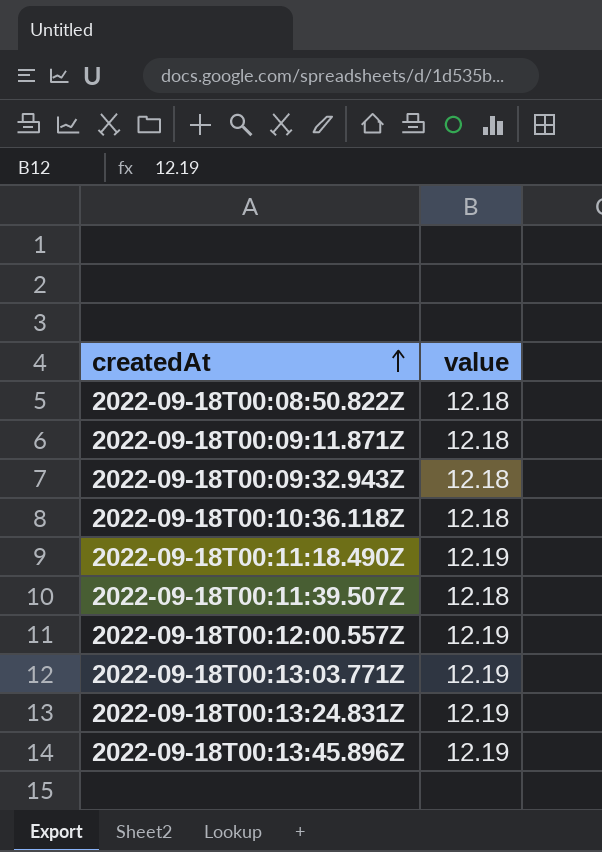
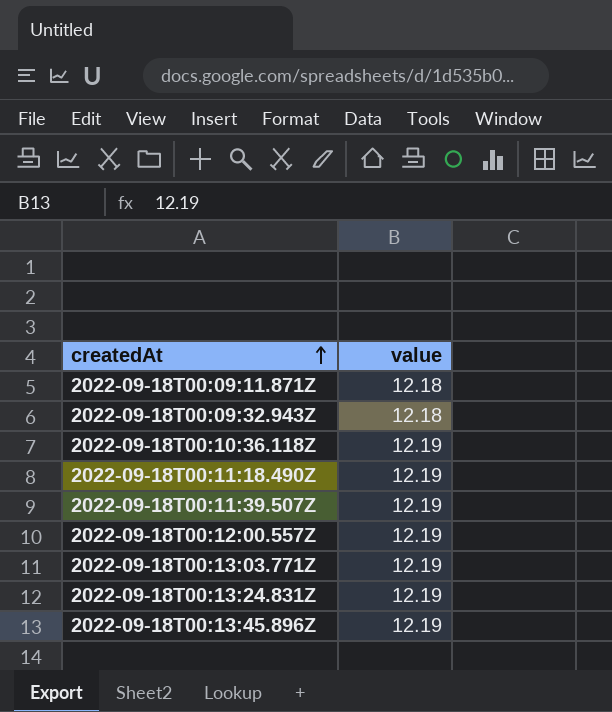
row 2022-09-18T00:08:50.822Z: 12.18 -> none
2022-09-18T00:10:36.118Z | value: 12.18 -> 12.19
2022-09-18T00:11:39.507Z | value: 12.18 -> 12.19

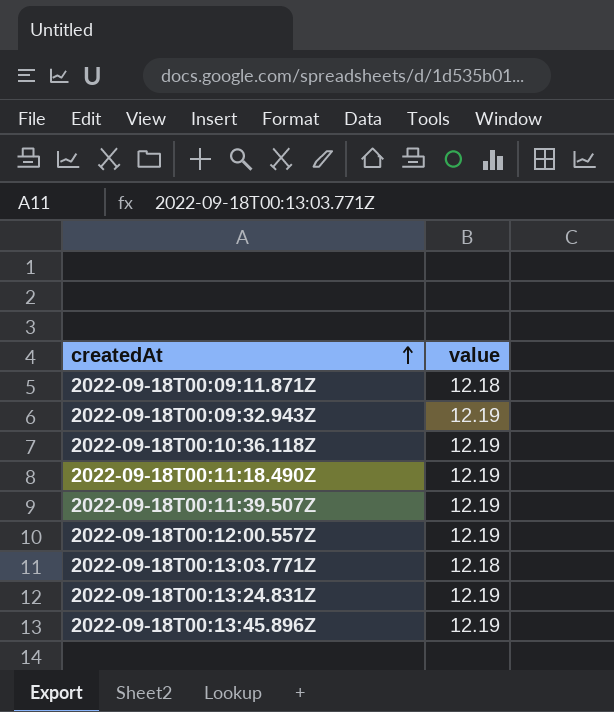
2022-09-18T00:09:32.943Z | value: 12.18 -> 12.19
2022-09-18T00:13:03.771Z | value: 12.19 -> 12.18

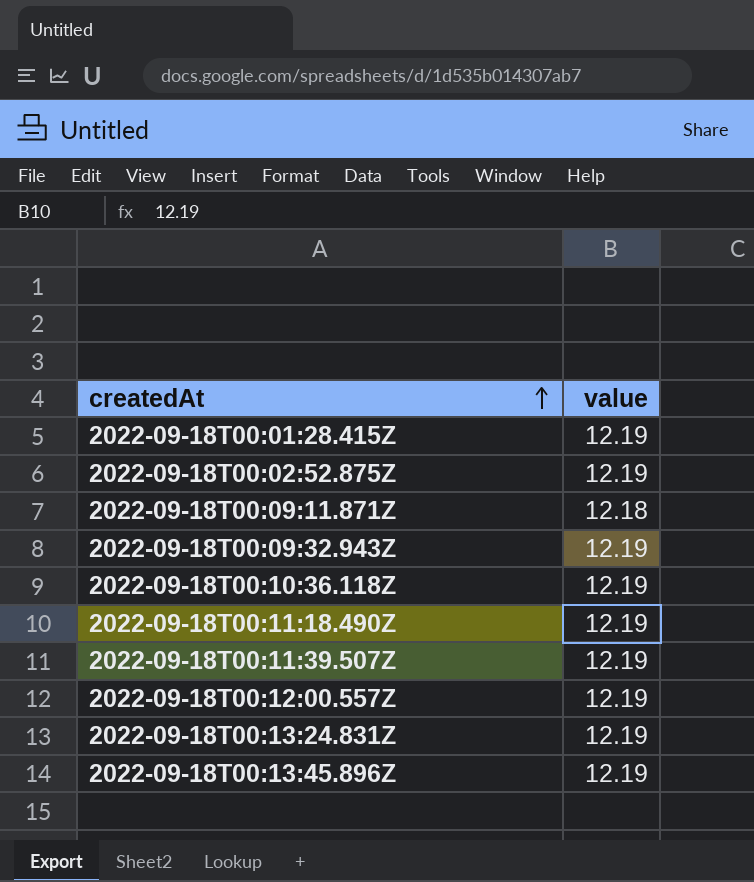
row 2022-09-18T00:13:03.771Z: 12.18 -> none
row 2022-09-18T00:01:28.415Z: none -> 12.19
row 2022-09-18T00:02:52.875Z: none -> 12.19

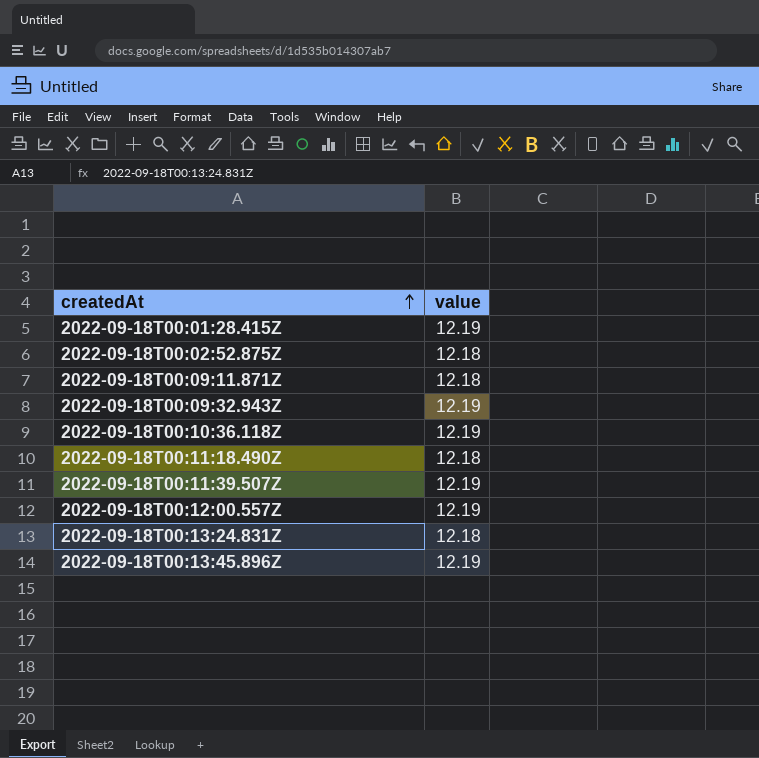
2022-09-18T00:02:52.875Z | value: 12.19 -> 12.18
2022-09-18T00:11:18.490Z | value: 12.19 -> 12.18
2022-09-18T00:13:24.831Z | value: 12.19 -> 12.18

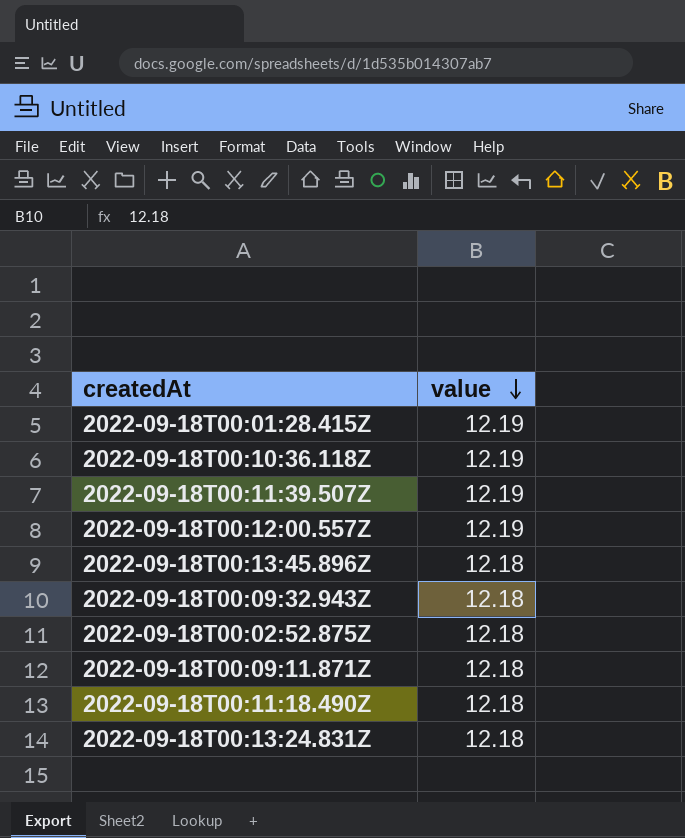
row order: createdAt ascending -> value descending
2022-09-18T00:13:45.896Z | value: 12.19 -> 12.18
2022-09-18T00:09:32.943Z | value: 12.19 -> 12.18

